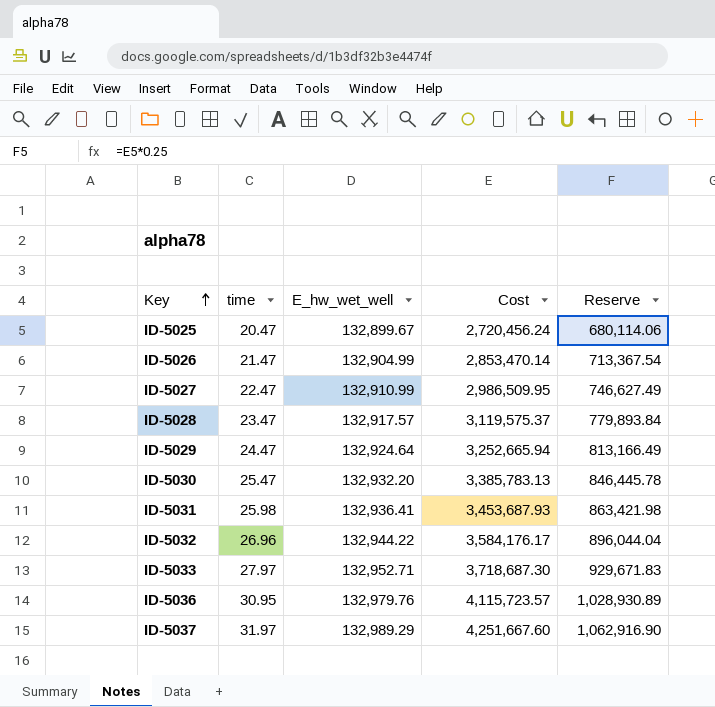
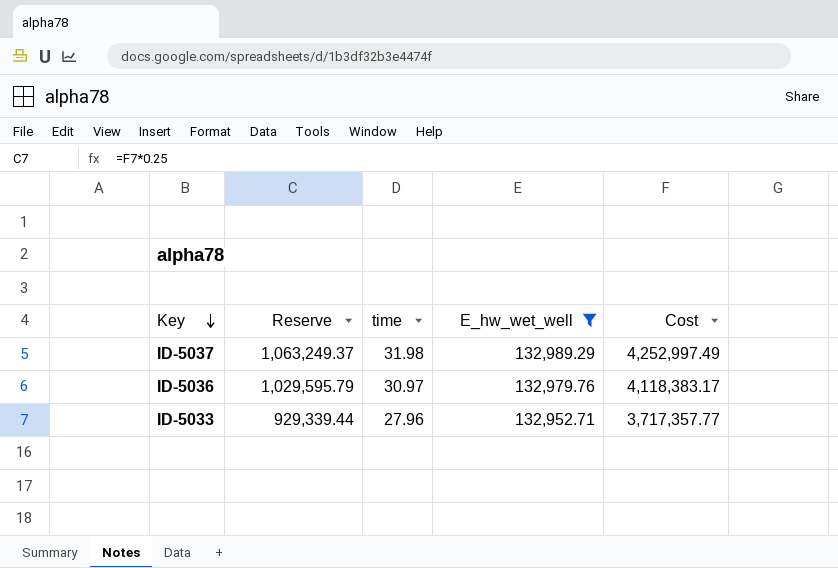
filter: none -> E_hw_wet_well >= 132,952.71
row order: Key ascending -> Key descending
column Reserve | position: 5 -> 2
ID-5037 | Reserve: 1,062,916.90 -> 1,063,249.37
ID-5037 | time: 31.97 -> 31.98
ID-5037 | Cost: 4,251,667.60 -> 4,252,997.49
ID-5036 | Reserve: 1,028,930.89 -> 1,029,595.79
ID-5036 | time: 30.95 -> 30.97
ID-5036 | Cost: 4,115,723.57 -> 4,118,383.17
ID-5033 | Reserve: 929,671.83 -> 929,339.44
ID-5033 | time: 27.97 -> 27.96
ID-5033 | Cost: 3,718,687.30 -> 3,717,357.77

